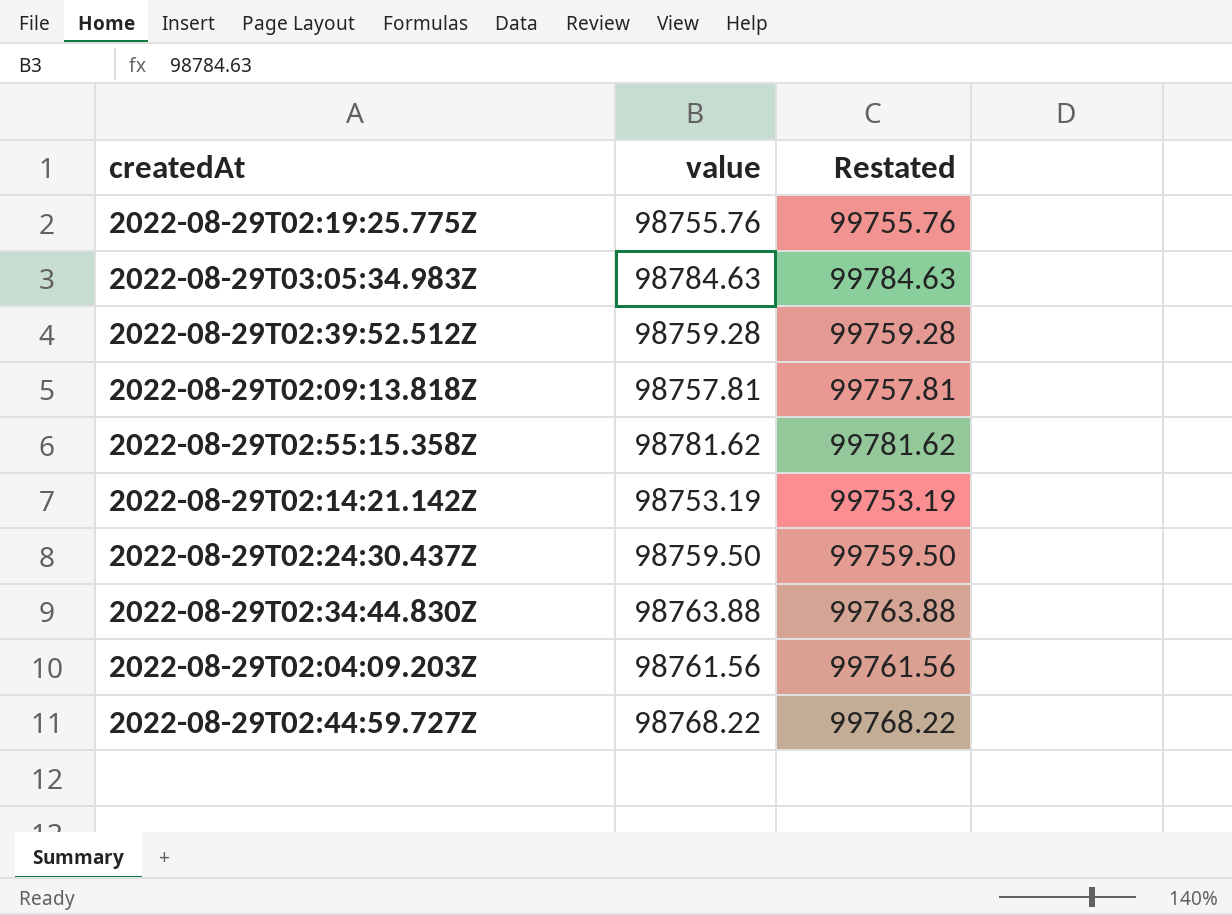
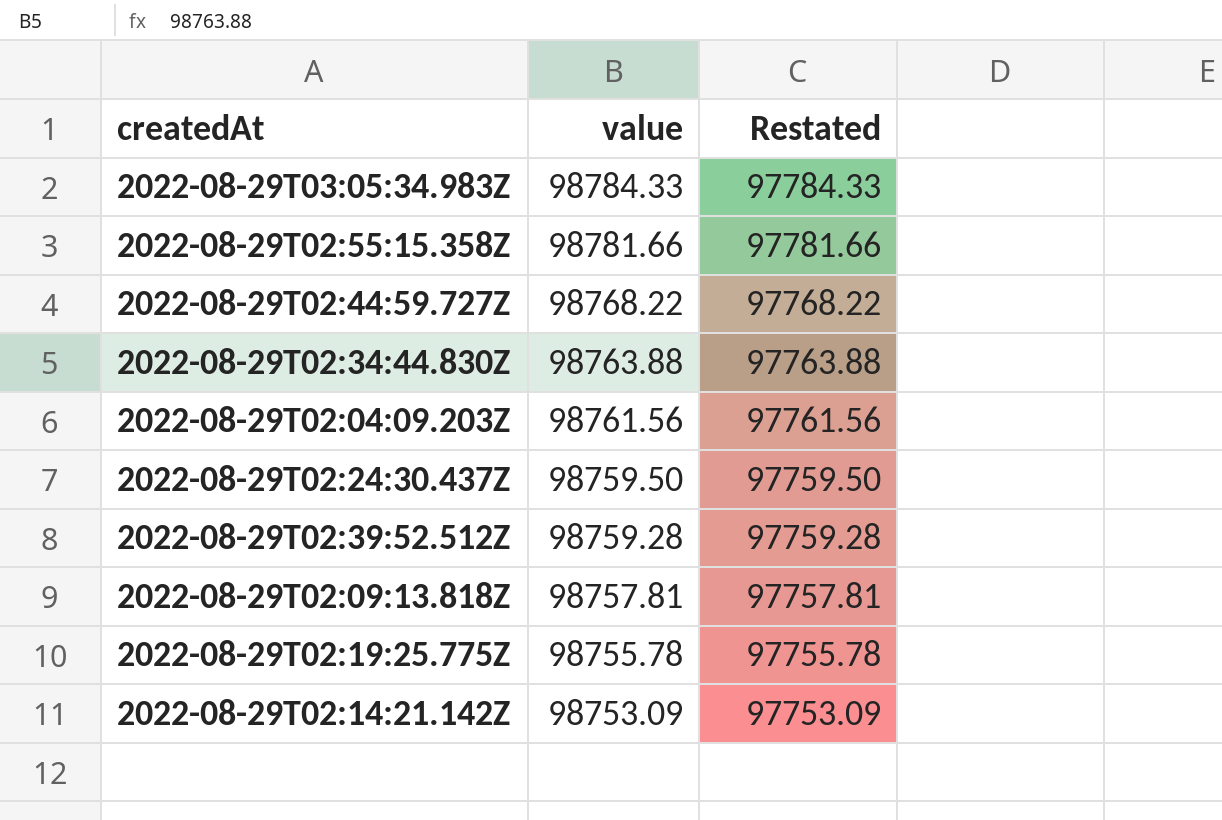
row order: none -> value descending
column Restated | formula: [value] + 1000 -> [value] - 1000
2022-08-29T03:05:34.983Z | value: 98784.63 -> 98784.33
2022-08-29T02:55:15.358Z | value: 98781.62 -> 98781.66
2022-08-29T02:19:25.775Z | value: 98755.76 -> 98755.78
2022-08-29T02:14:21.142Z | value: 98753.19 -> 98753.09

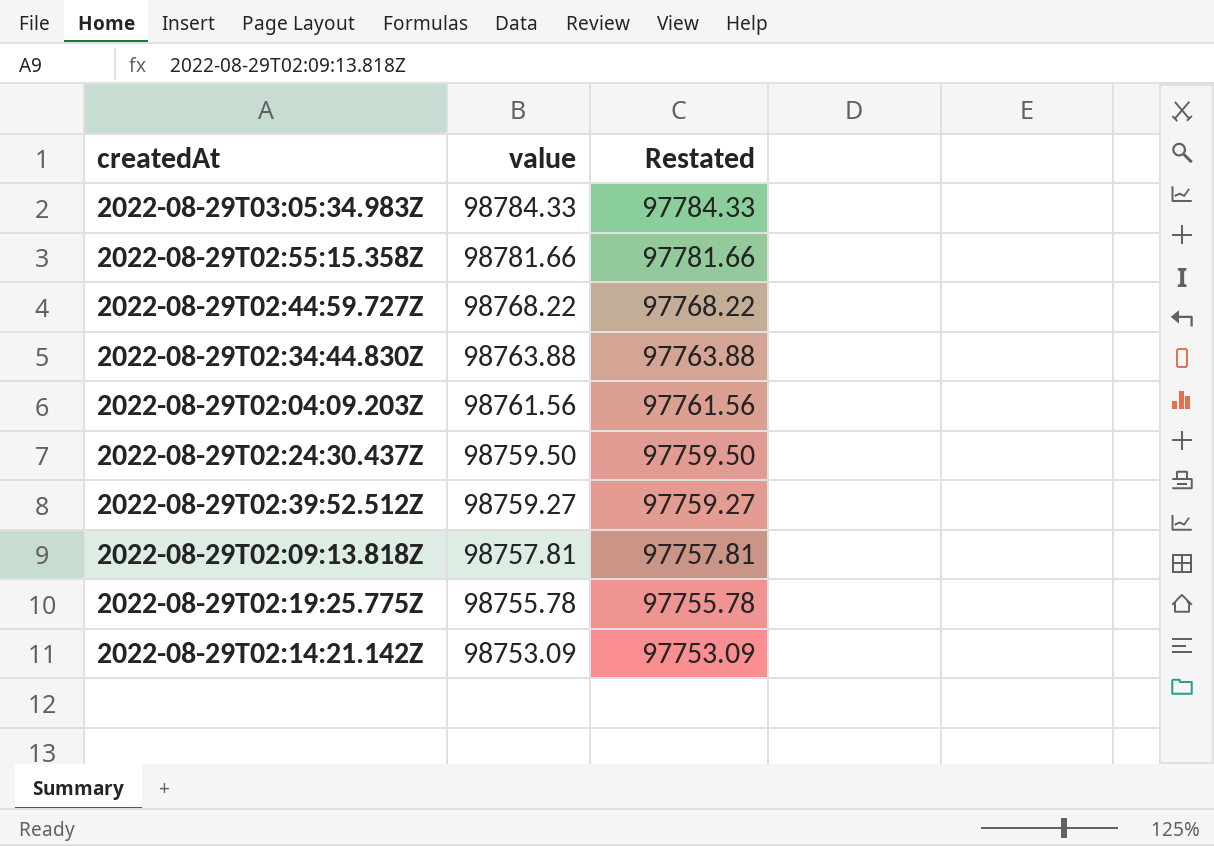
2022-08-29T02:39:52.512Z | value: 98759.28 -> 98759.27
2022-08-29T02:39:52.512Z | Restated: 97759.28 -> 97759.27

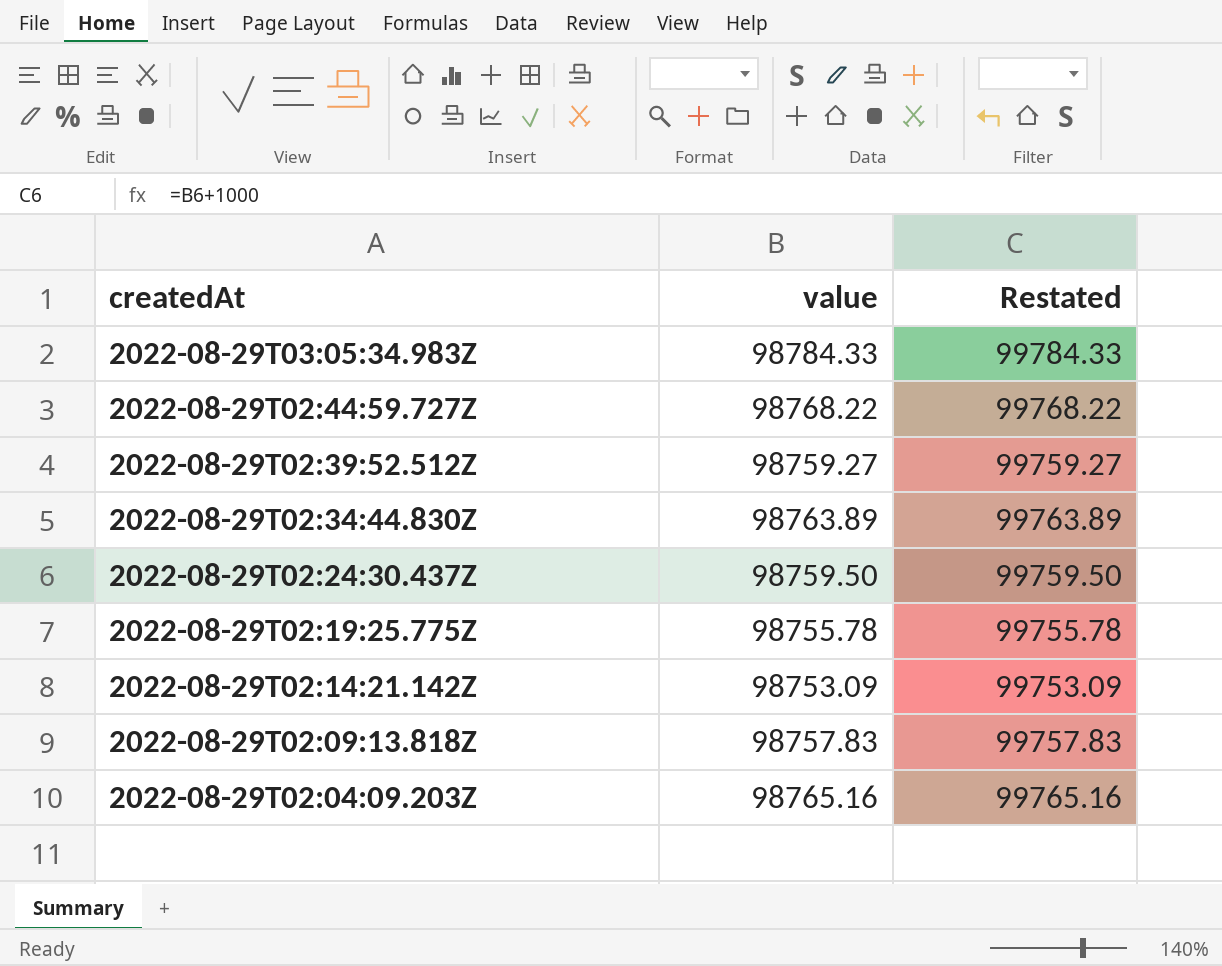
row order: value descending -> createdAt descending
column Restated | formula: [value] - 1000 -> [value] + 1000
row 2022-08-29T02:55:15.358Z: 98781.66 | 97781.66 -> none
2022-08-29T02:34:44.830Z | value: 98763.88 -> 98763.89
2022-08-29T02:09:13.818Z | value: 98757.81 -> 98757.83
2022-08-29T02:04:09.203Z | value: 98761.56 -> 98765.16

